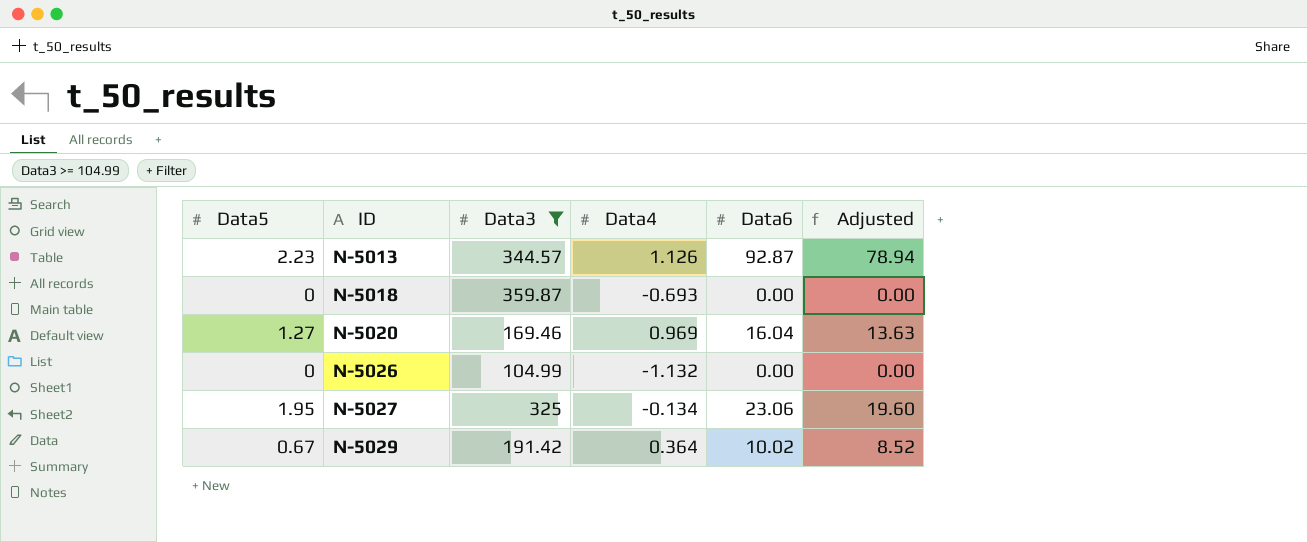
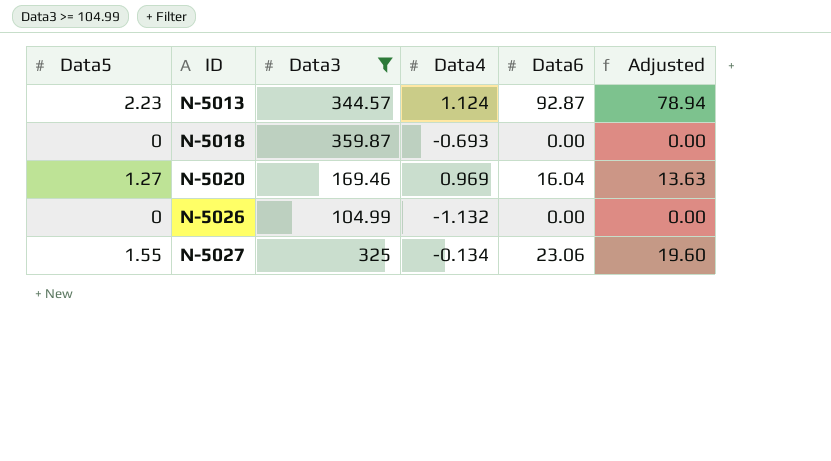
row N-5029: 0.67 | 191.42 | 0.364 | 10.02 | 8.52 -> none
N-5013 | Data4: 1.126 -> 1.124
N-5027 | Data5: 1.95 -> 1.55

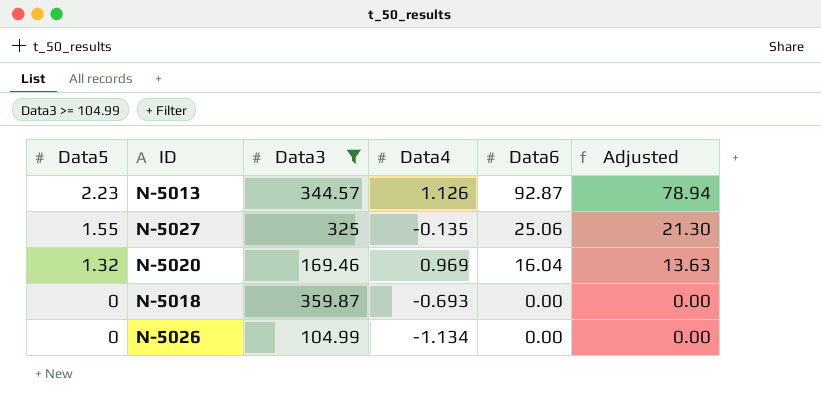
row order: ID ascending -> Data5 descending
N-5013 | Data4: 1.124 -> 1.126
N-5027 | Data4: -0.134 -> -0.135
N-5027 | Data6: 23.06 -> 25.06
N-5027 | Adjusted: 19.60 -> 21.30
N-5020 | Data5: 1.27 -> 1.32
N-5026 | Data4: -1.132 -> -1.134

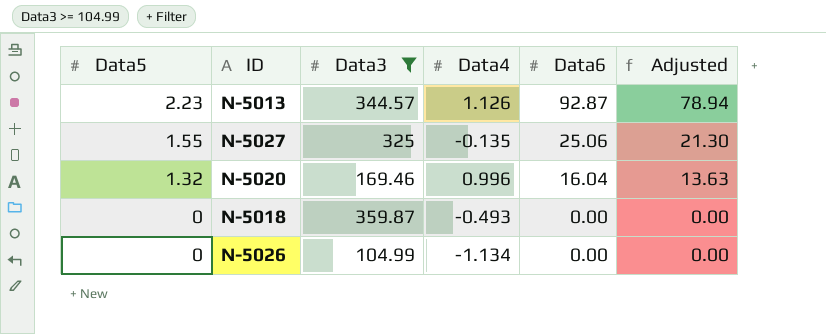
N-5020 | Data4: 0.969 -> 0.996
N-5018 | Data4: -0.693 -> -0.493

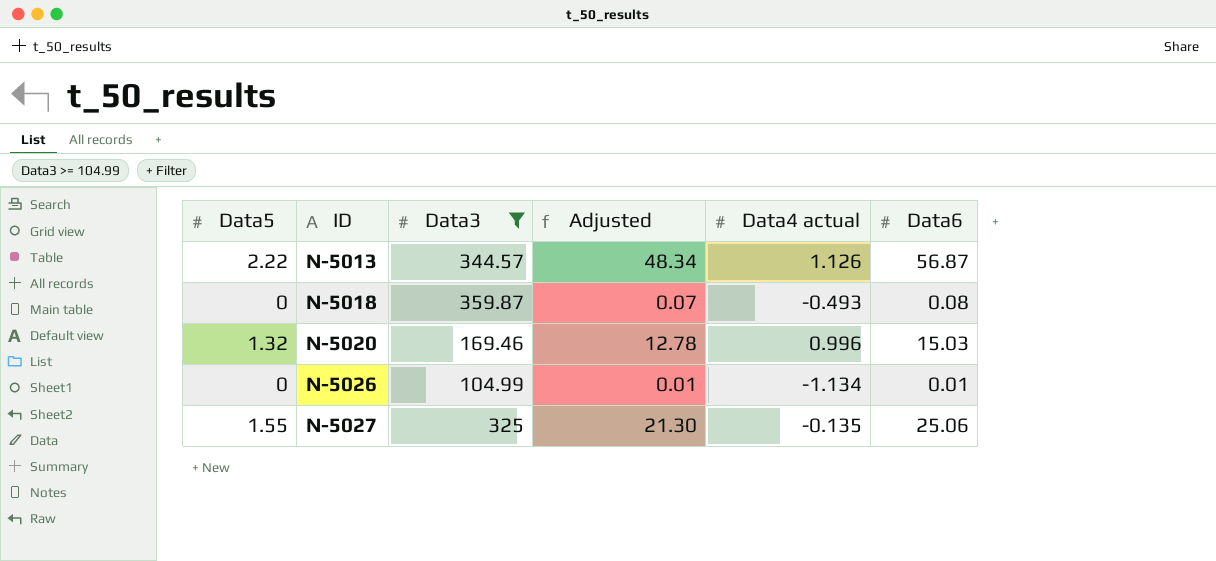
row order: Data5 descending -> ID ascending
column Adjusted | position: 6 -> 4
column name: Data4 -> Data4 actual
N-5013 | Data5: 2.23 -> 2.22
N-5013 | Adjusted: 78.94 -> 48.34
N-5013 | Data6: 92.87 -> 56.87
N-5018 | Adjusted: 0.00 -> 0.07
N-5018 | Data6: 0.00 -> 0.08
N-5020 | Adjusted: 13.63 -> 12.78
N-5020 | Data6: 16.04 -> 15.03
N-5026 | Adjusted: 0.00 -> 0.01
N-5026 | Data6: 0.00 -> 0.01

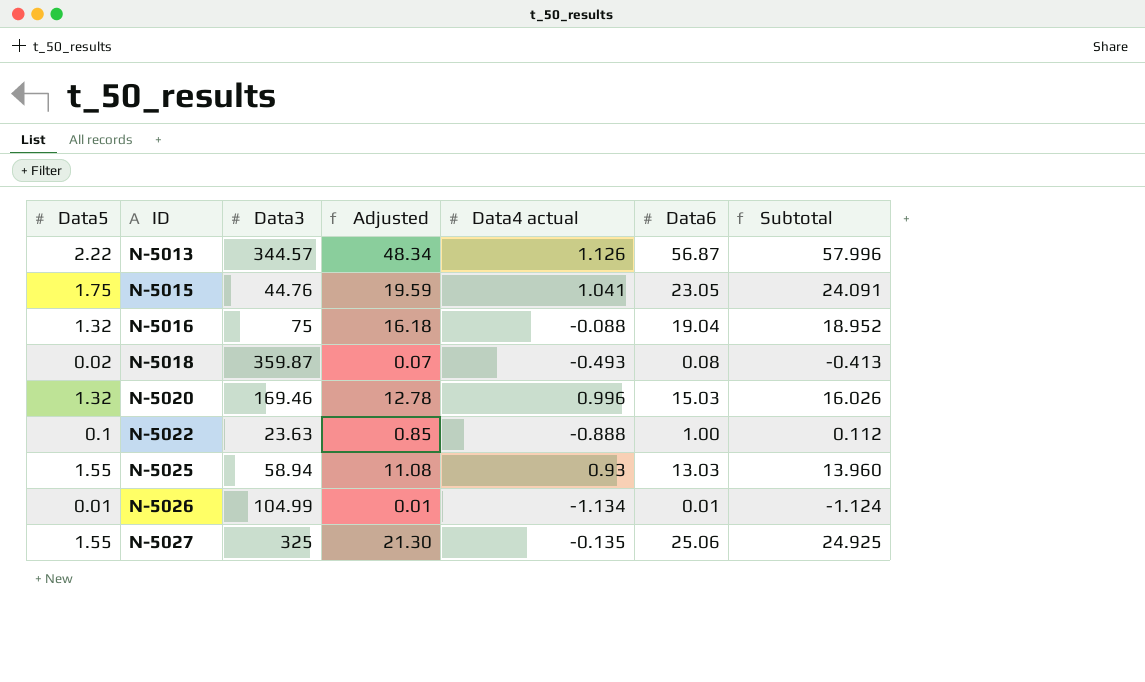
filter: Data3 >= 104.99 -> none
column Subtotal | formula: none -> [Data4 actual] + [Data6]
N-5018 | Data5: 0 -> 0.02
N-5026 | Data5: 0 -> 0.01

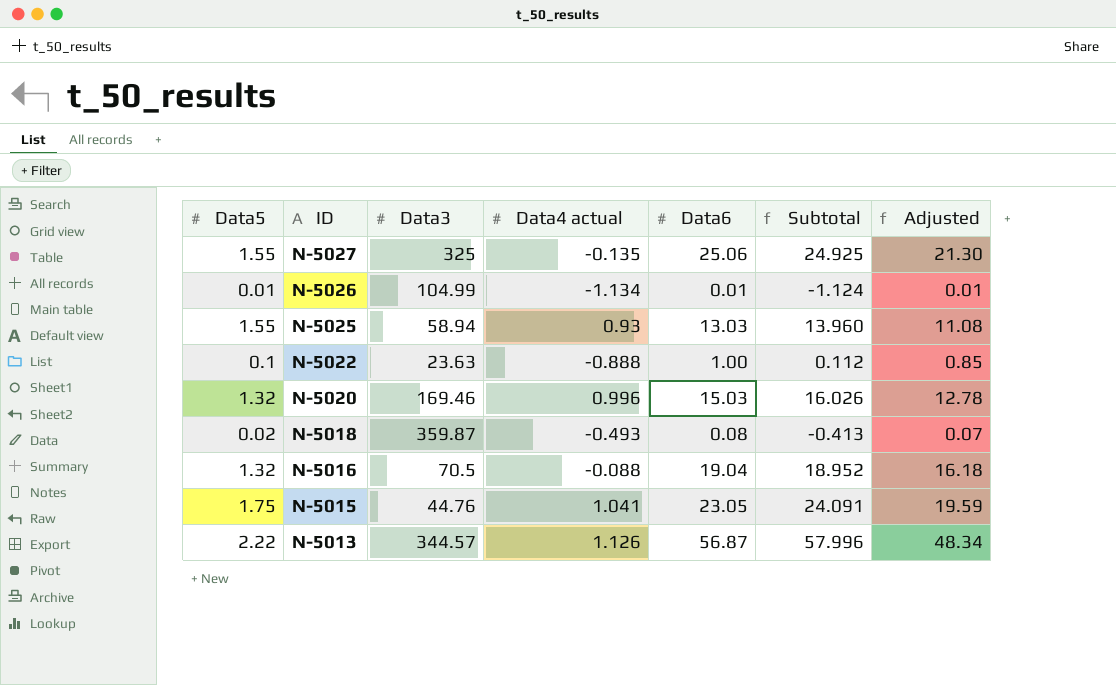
row order: ID ascending -> ID descending
column Adjusted | position: 4 -> 7
N-5016 | Data3: 75 -> 70.5

